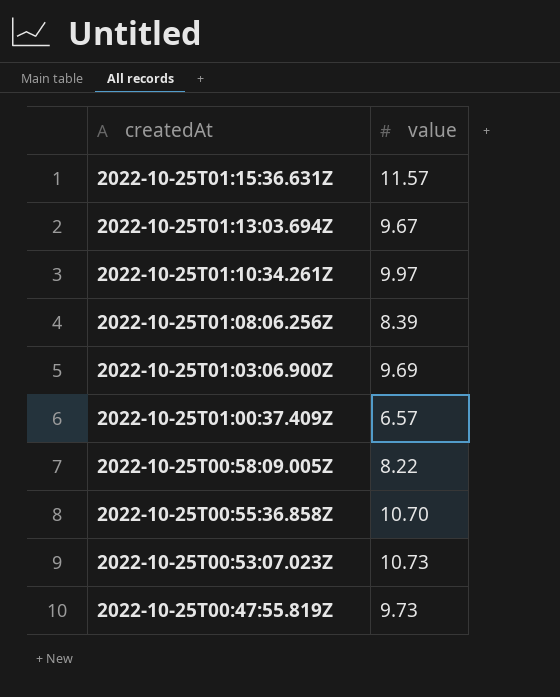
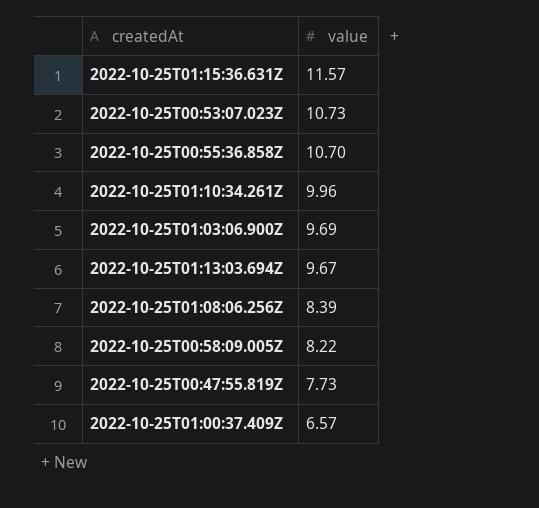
row order: createdAt descending -> value descending
2022-10-25T01:10:34.261Z | value: 9.97 -> 9.96
2022-10-25T00:47:55.819Z | value: 9.73 -> 7.73

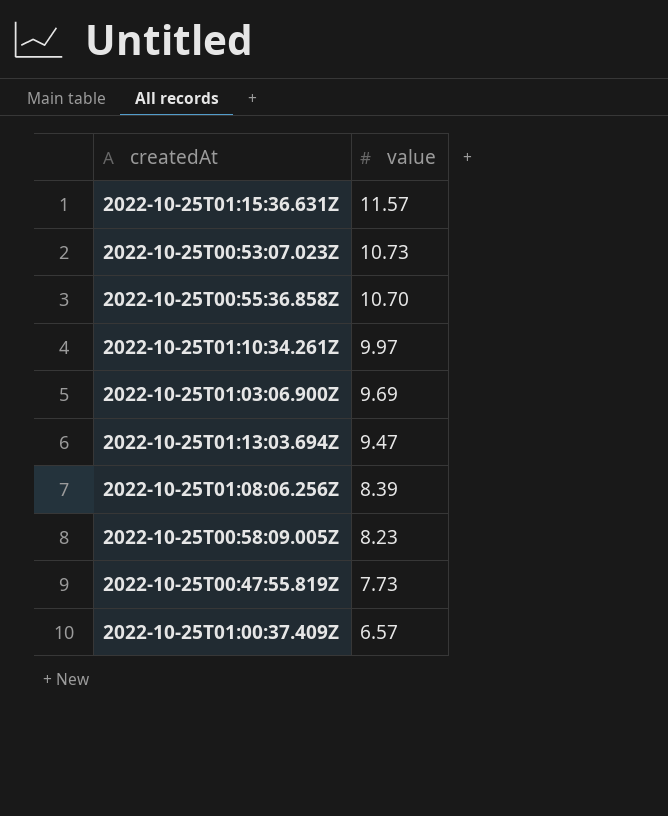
2022-10-25T01:10:34.261Z | value: 9.96 -> 9.97
2022-10-25T01:13:03.694Z | value: 9.67 -> 9.47
2022-10-25T00:58:09.005Z | value: 8.22 -> 8.23

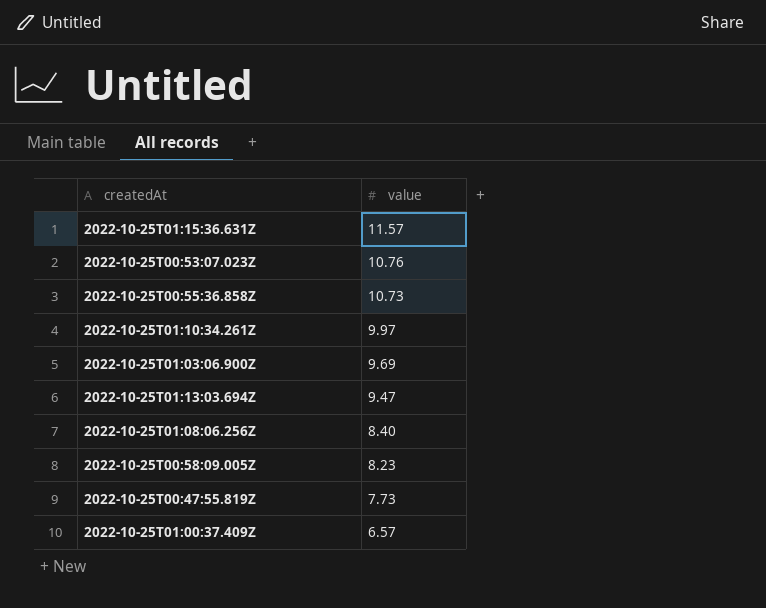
2022-10-25T00:53:07.023Z | value: 10.73 -> 10.76
2022-10-25T00:55:36.858Z | value: 10.70 -> 10.73
2022-10-25T01:08:06.256Z | value: 8.39 -> 8.40

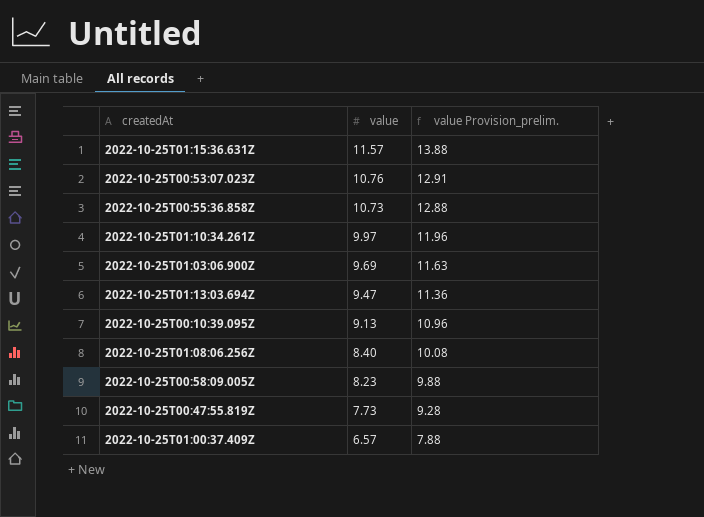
column value Provision_prelim. | formula: none -> [value] * 1.2
row 2022-10-25T00:10:39.095Z: none -> 9.13 | 10.96

